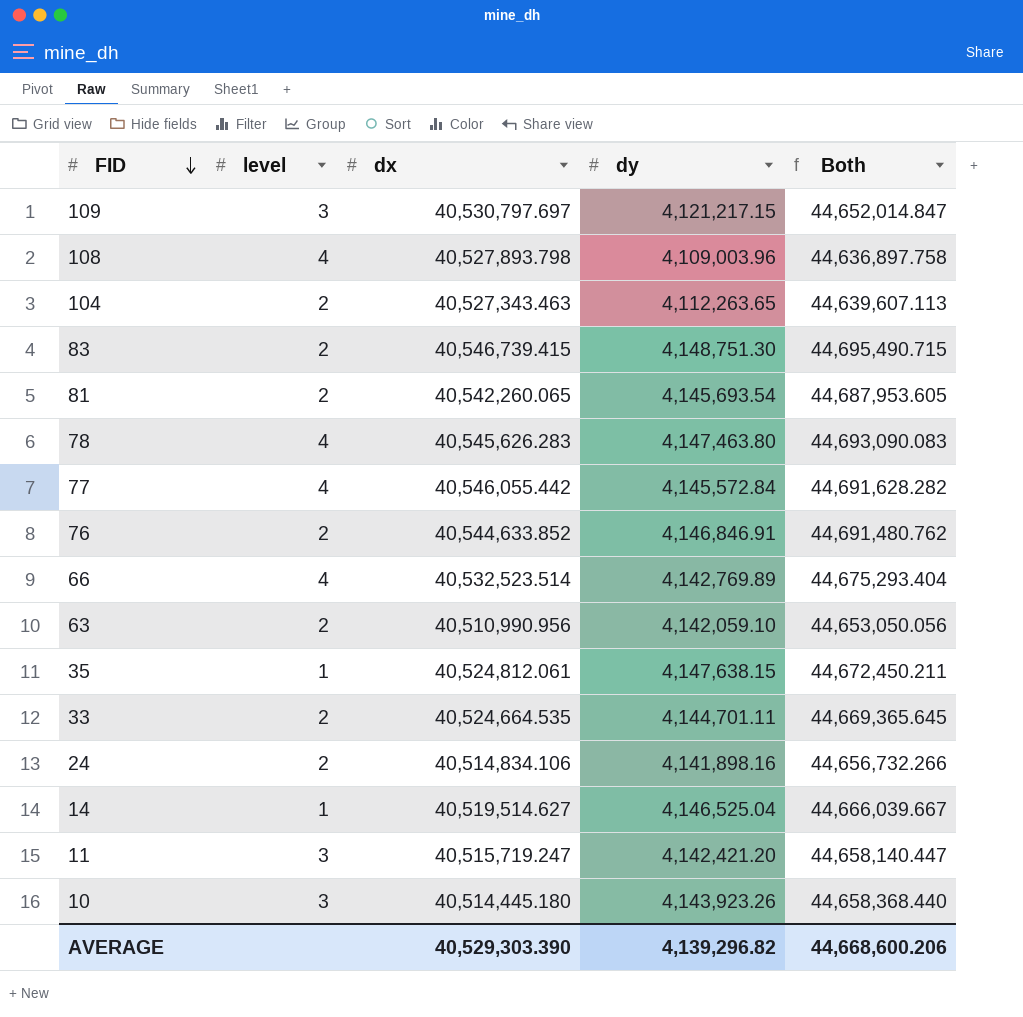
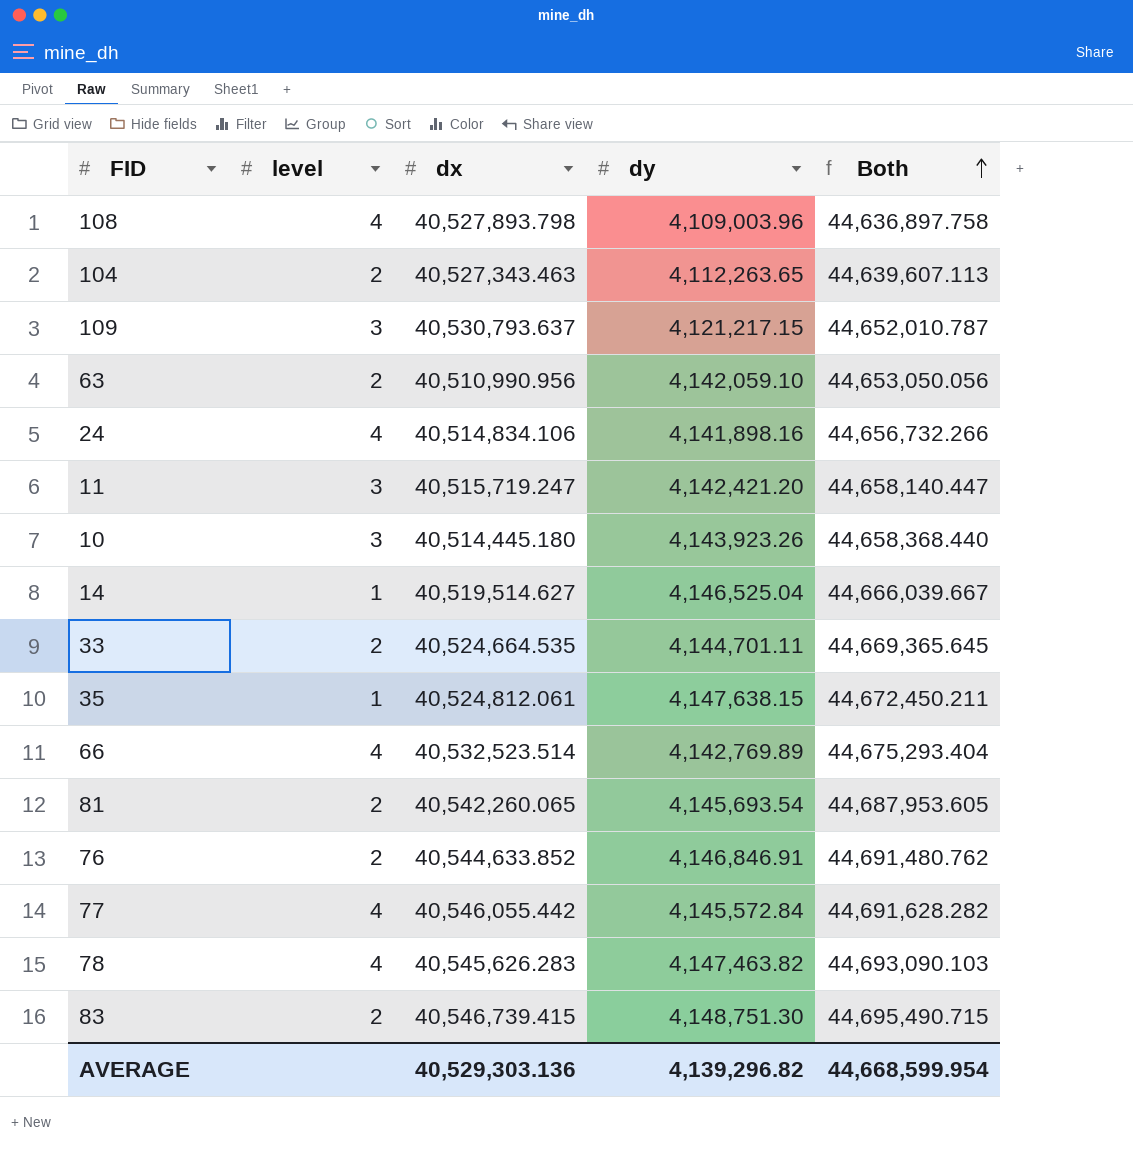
row order: FID descending -> Both ascending
109 | dx: 40,530,797.697 -> 40,530,793.637
109 | Both: 44,652,014.847 -> 44,652,010.787
24 | level: 2 -> 4
78 | dy: 4,147,463.80 -> 4,147,463.82
78 | Both: 44,693,090.083 -> 44,693,090.103
AVERAGE | dx: 40,529,303.390 -> 40,529,303.136
AVERAGE | Both: 44,668,600.206 -> 44,668,599.954

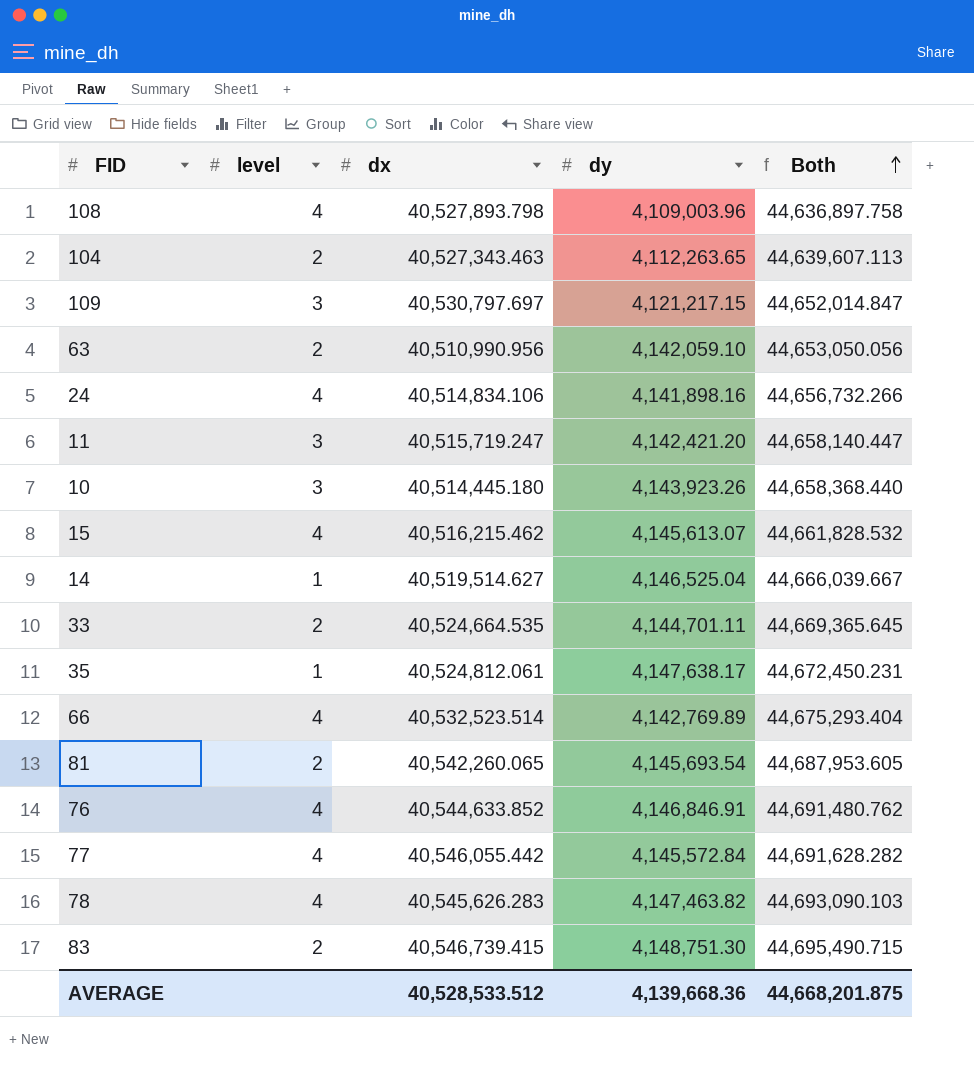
109 | dx: 40,530,793.637 -> 40,530,797.697
109 | Both: 44,652,010.787 -> 44,652,014.847
row 15: none -> 4 | 40,516,215.462 | 4,145,613.07 | 44,661,828.532
35 | dy: 4,147,638.15 -> 4,147,638.17
35 | Both: 44,672,450.211 -> 44,672,450.231
76 | level: 2 -> 4
AVERAGE | dx: 40,529,303.136 -> 40,528,533.512
AVERAGE | dy: 4,139,296.82 -> 4,139,668.36
AVERAGE | Both: 44,668,599.954 -> 44,668,201.875

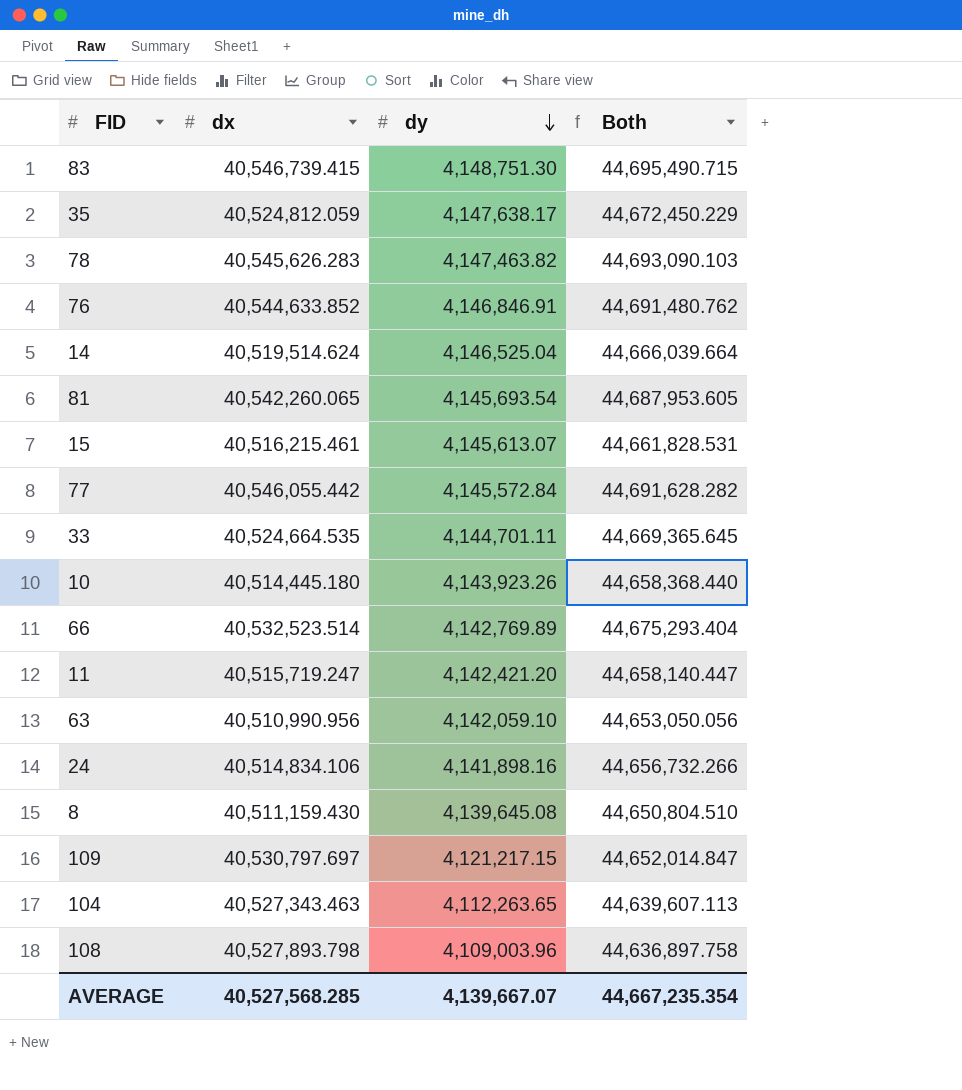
row order: Both ascending -> dy descending
column level | position: 2 -> none
35 | dx: 40,524,812.061 -> 40,524,812.059
35 | Both: 44,672,450.231 -> 44,672,450.229
14 | dx: 40,519,514.627 -> 40,519,514.624
14 | Both: 44,666,039.667 -> 44,666,039.664
15 | dx: 40,516,215.462 -> 40,516,215.461
15 | Both: 44,661,828.532 -> 44,661,828.531
row 8: none -> 40,511,159.430 | 4,139,645.08 | 44,650,804.510
AVERAGE | dx: 40,528,533.512 -> 40,527,568.285
AVERAGE | dy: 4,139,668.36 -> 4,139,667.07
AVERAGE | Both: 44,668,201.875 -> 44,667,235.354

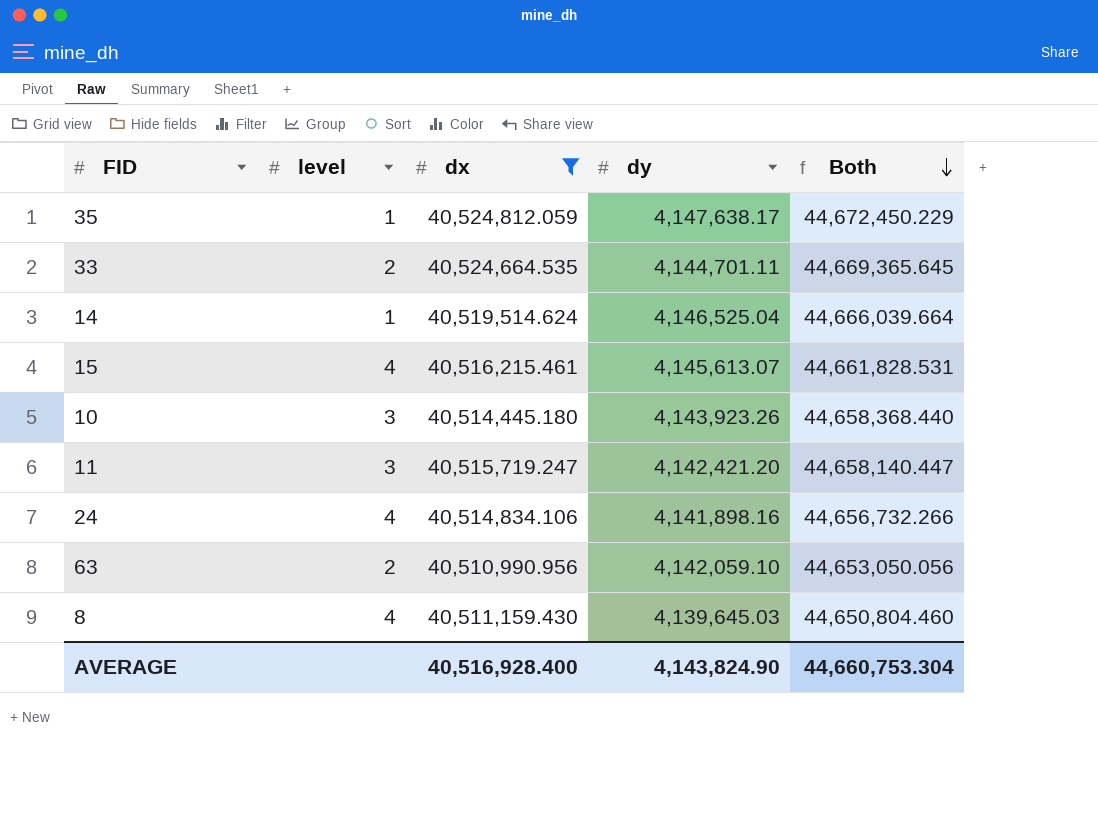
filter: none -> dx <= 40,524,812.059
row order: dy descending -> Both descending
column level | position: none -> 2
8 | dy: 4,139,645.08 -> 4,139,645.03
8 | Both: 44,650,804.510 -> 44,650,804.460
AVERAGE | dx: 40,527,568.285 -> 40,516,928.400
AVERAGE | dy: 4,139,667.07 -> 4,143,824.90
AVERAGE | Both: 44,667,235.354 -> 44,660,753.304

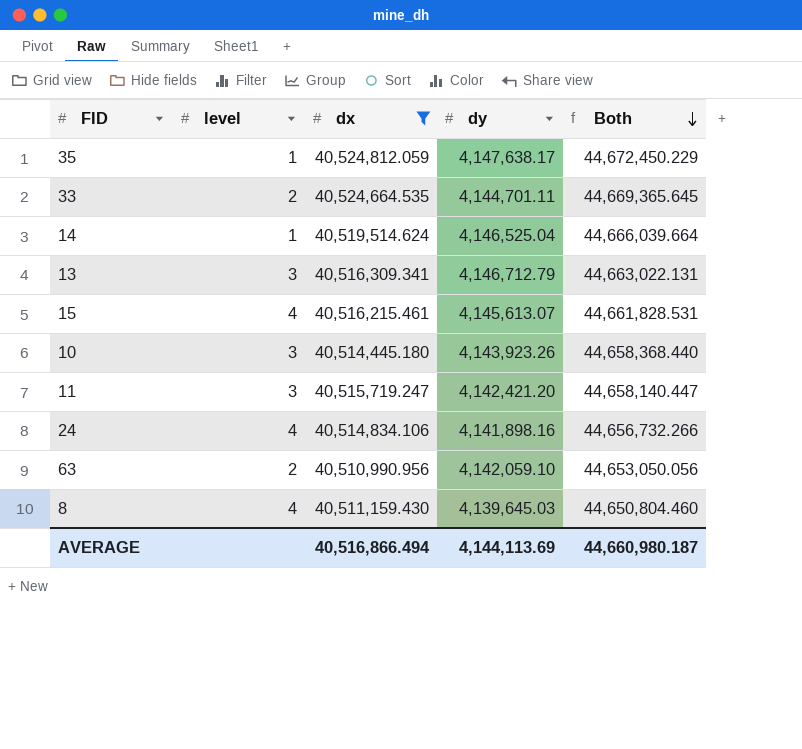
row 13: none -> 3 | 40,516,309.341 | 4,146,712.79 | 44,663,022.131
AVERAGE | dx: 40,516,928.400 -> 40,516,866.494
AVERAGE | dy: 4,143,824.90 -> 4,144,113.69
AVERAGE | Both: 44,660,753.304 -> 44,660,980.187

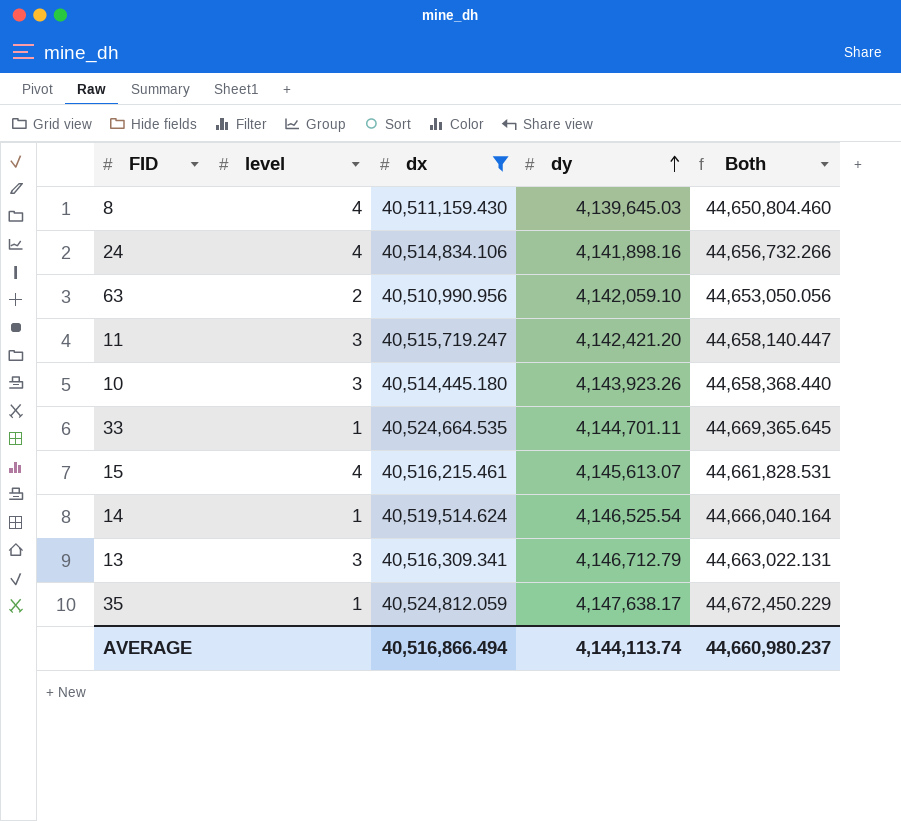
row order: Both descending -> dy ascending
33 | level: 2 -> 1
14 | dy: 4,146,525.04 -> 4,146,525.54
14 | Both: 44,666,039.664 -> 44,666,040.164
AVERAGE | dy: 4,144,113.69 -> 4,144,113.74
AVERAGE | Both: 44,660,980.187 -> 44,660,980.237

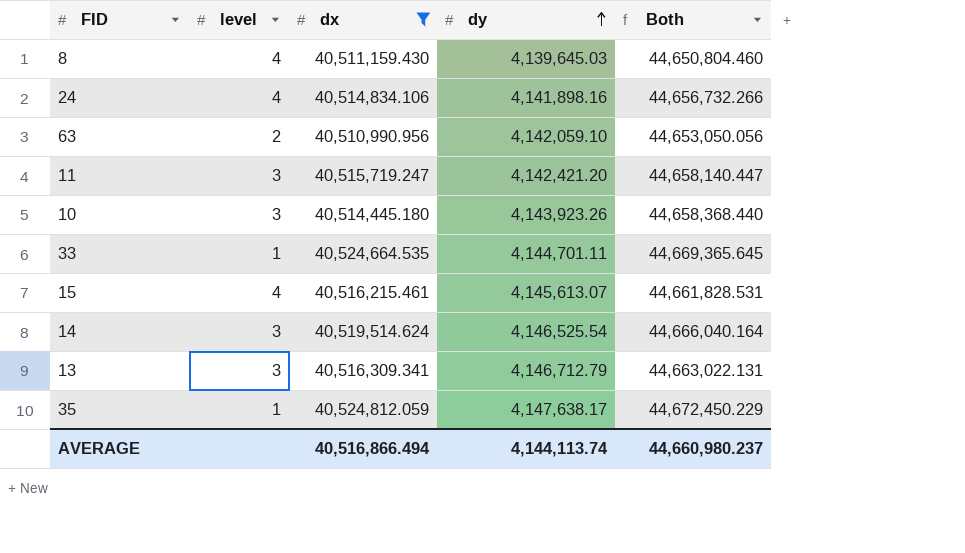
14 | level: 1 -> 3

